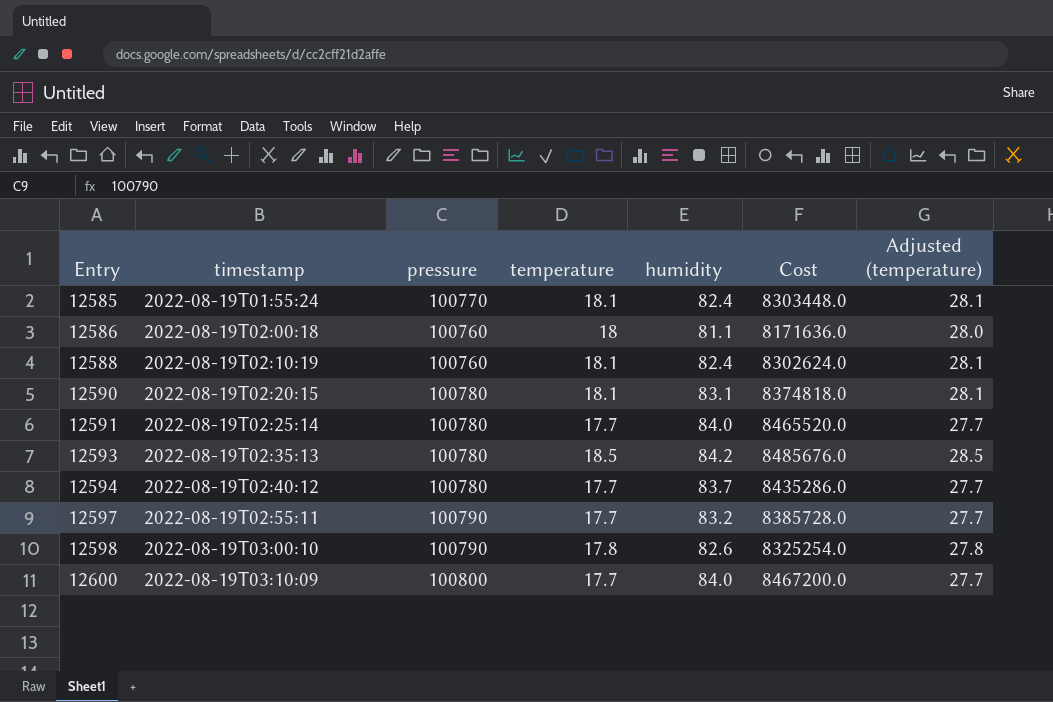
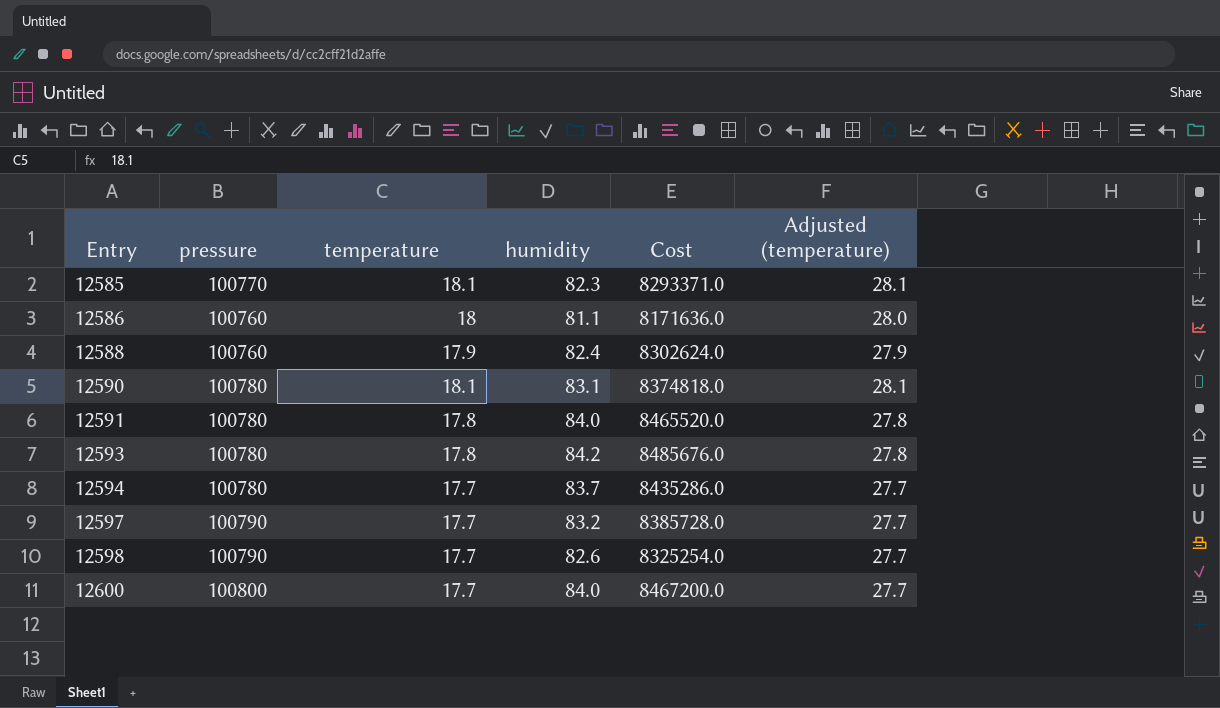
column timestamp | position: 2 -> none
12585 | humidity: 82.4 -> 82.3
12585 | Cost: 8303448.0 -> 8293371.0
12588 | temperature: 18.1 -> 17.9
12588 | Adjusted (temperature): 28.1 -> 27.9
12591 | temperature: 17.7 -> 17.8
12591 | Adjusted (temperature): 27.7 -> 27.8
12593 | temperature: 18.5 -> 17.8
12593 | Adjusted (temperature): 28.5 -> 27.8
12598 | temperature: 17.8 -> 17.7
12598 | Adjusted (temperature): 27.8 -> 27.7

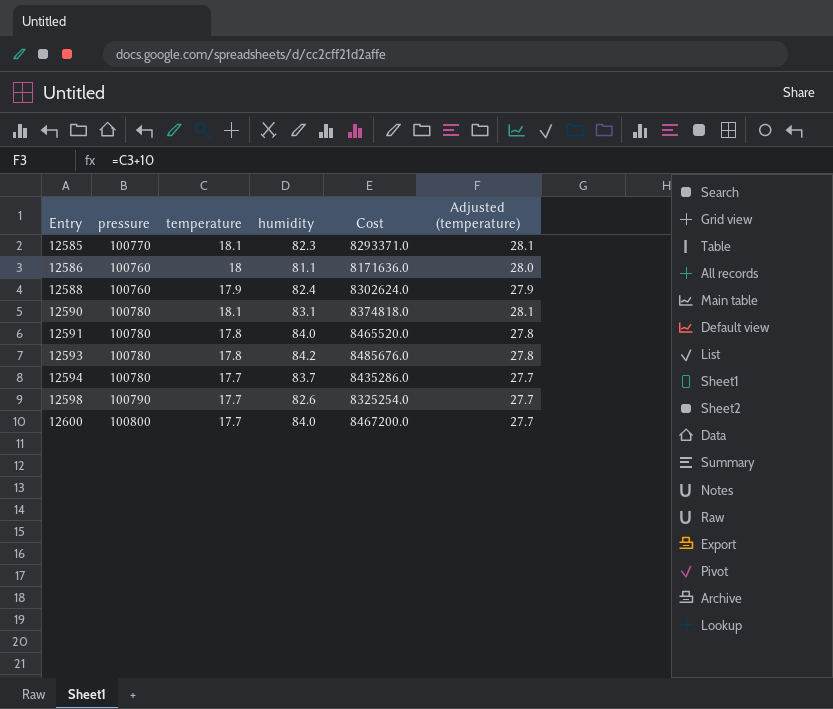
row 12597: 100790 | 17.7 | 83.2 | 8385728.0 | 27.7 -> none

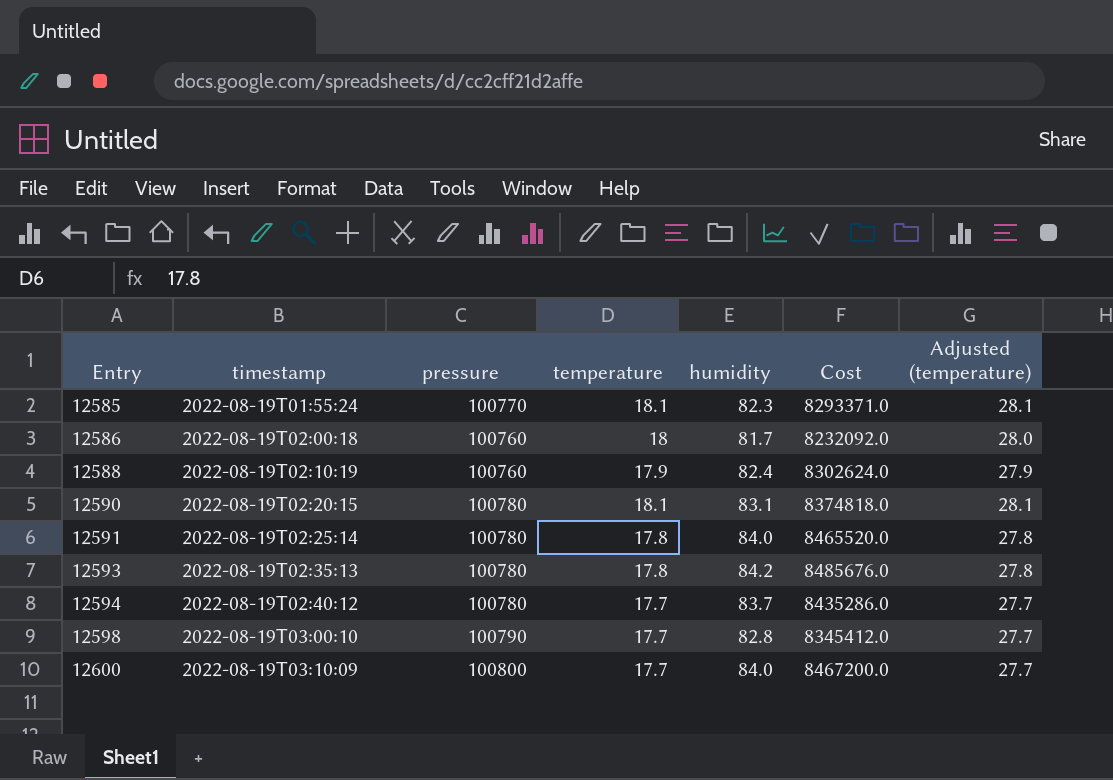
column timestamp | position: none -> 2
12586 | humidity: 81.1 -> 81.7
12586 | Cost: 8171636.0 -> 8232092.0
12598 | humidity: 82.6 -> 82.8
12598 | Cost: 8325254.0 -> 8345412.0

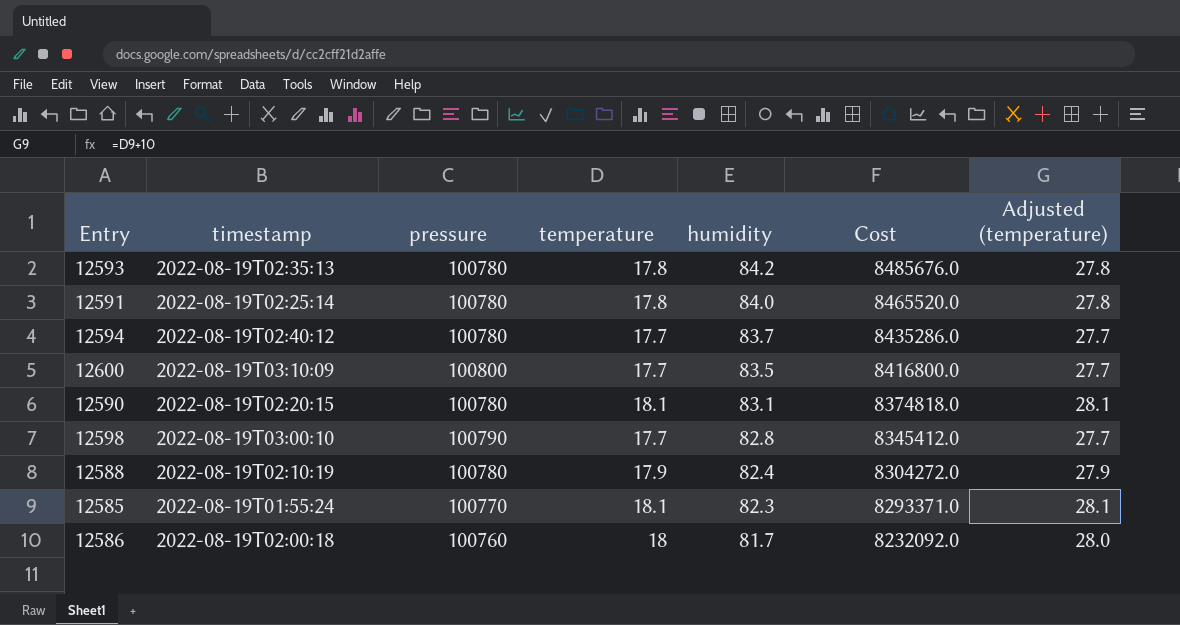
row order: Entry ascending -> humidity descending
12600 | humidity: 84.0 -> 83.5
12600 | Cost: 8467200.0 -> 8416800.0
12588 | pressure: 100760 -> 100780
12588 | Cost: 8302624.0 -> 8304272.0

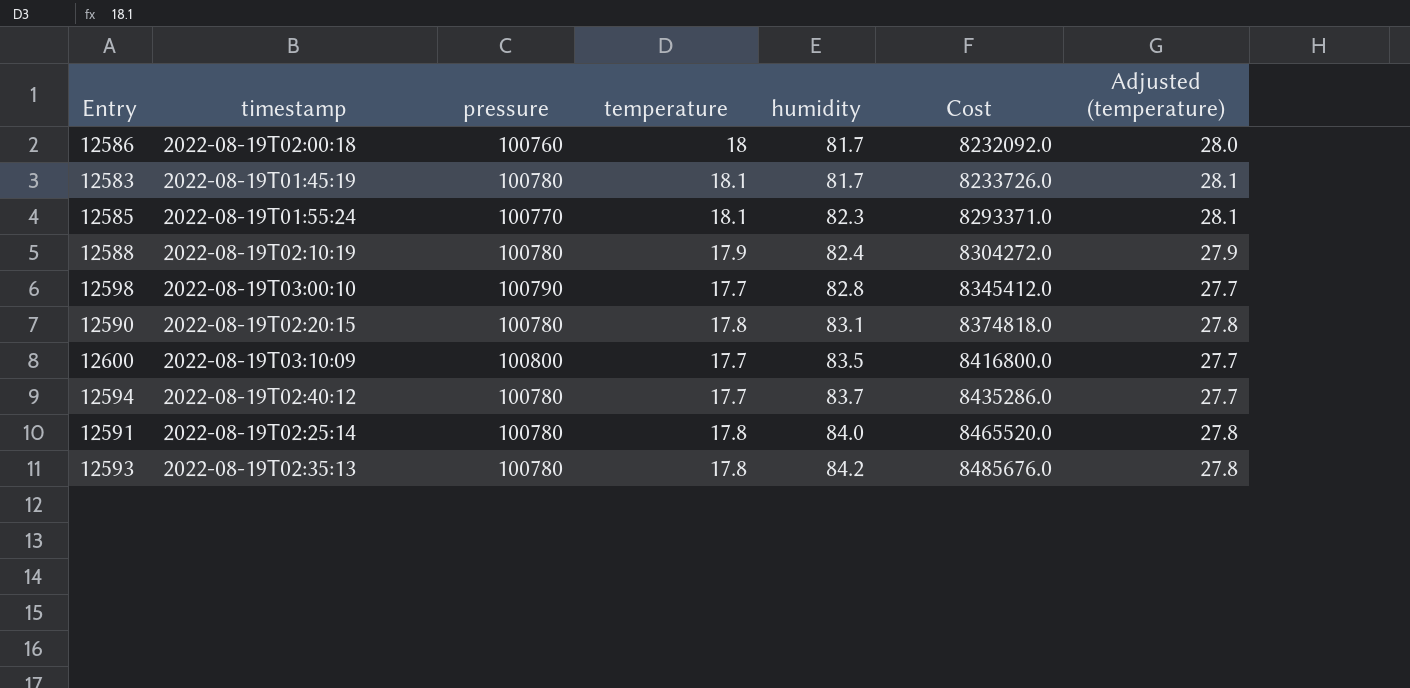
row order: humidity descending -> humidity ascending
row 12583: none -> 2022-08-19T01:45:19 | 100780 | 18.1 | 81.7 | 8233726.0 | 28.1
12590 | temperature: 18.1 -> 17.8
12590 | Adjusted (temperature): 28.1 -> 27.8

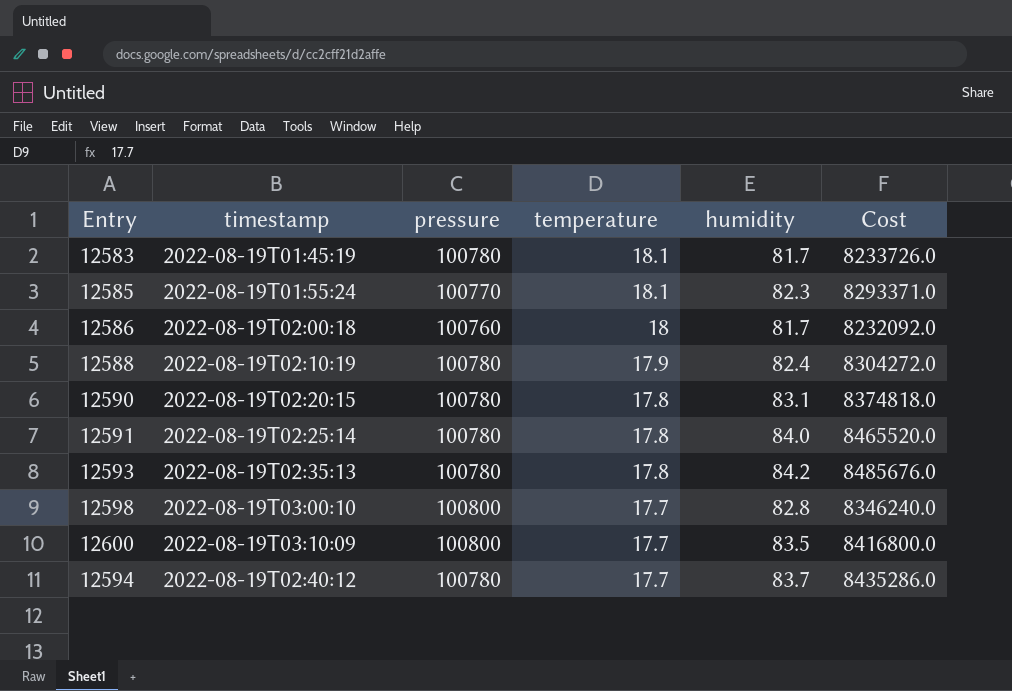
row order: humidity ascending -> temperature descending
column Adjusted (temperature) | formula: [temperature] + 10 -> none
12598 | pressure: 100790 -> 100800
12598 | Cost: 8345412.0 -> 8346240.0

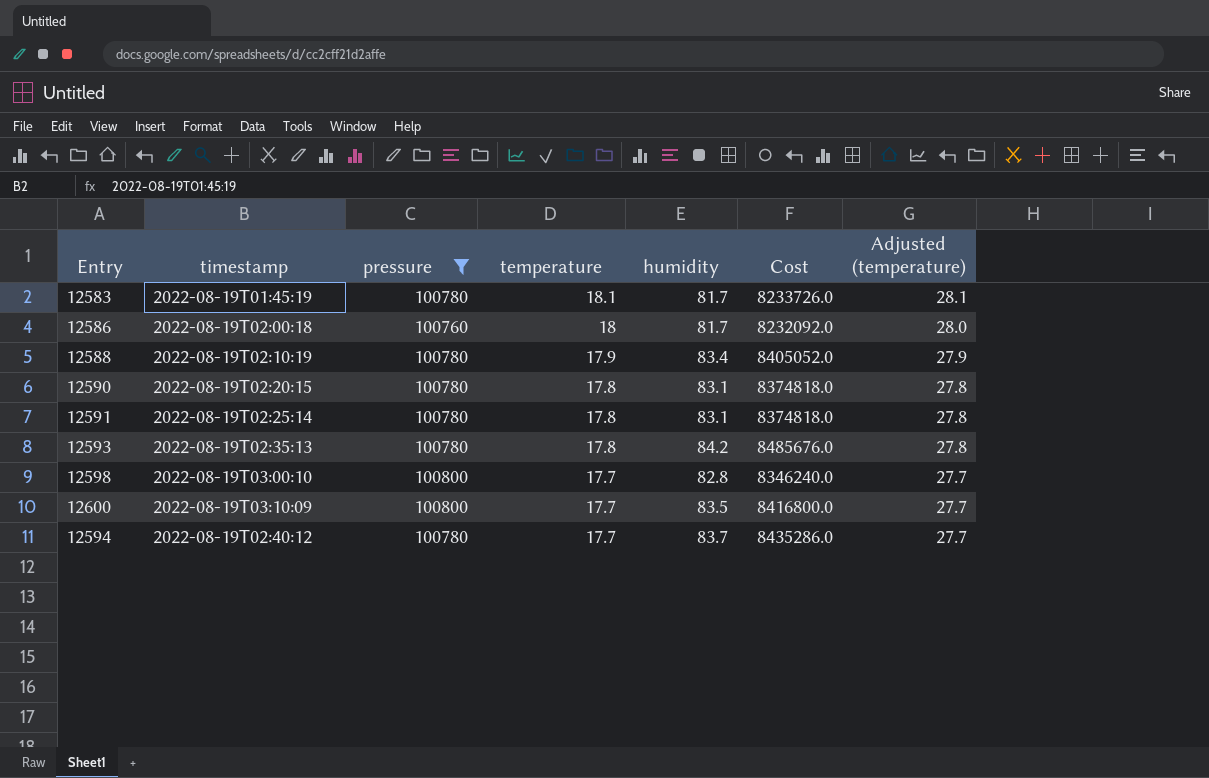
filter: none -> pressure != 100770
column Adjusted (temperature) | formula: none -> [temperature] + 10
12588 | humidity: 82.4 -> 83.4
12588 | Cost: 8304272.0 -> 8405052.0
12591 | humidity: 84.0 -> 83.1
12591 | Cost: 8465520.0 -> 8374818.0

